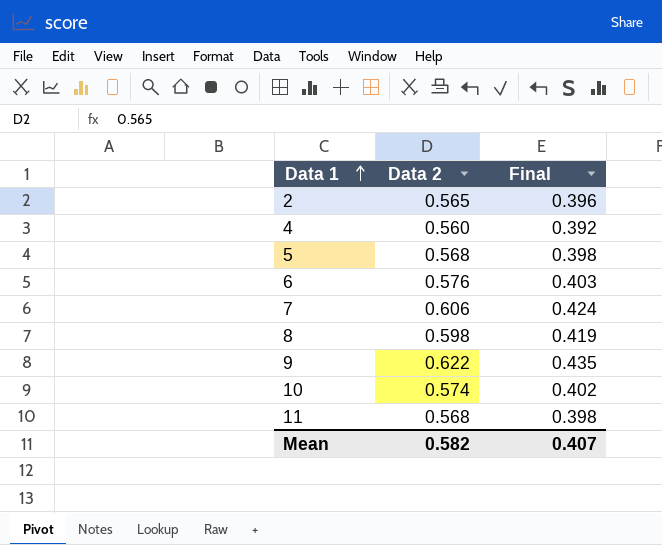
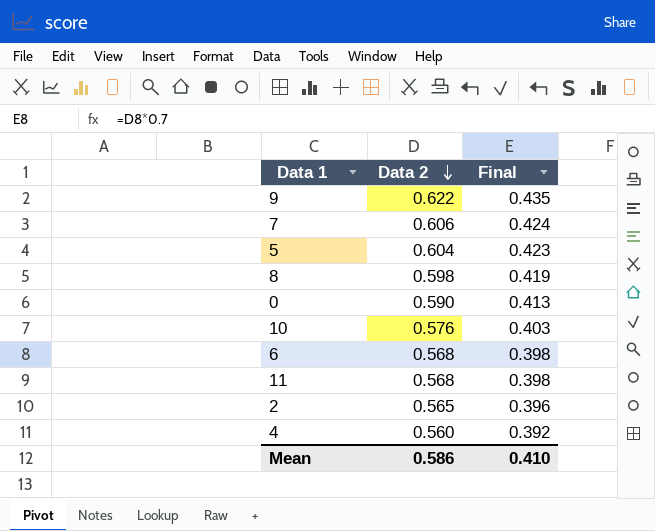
row order: Data 1 ascending -> Data 2 descending
5 | Data 2: 0.568 -> 0.604
5 | Final: 0.398 -> 0.423
row 0: none -> 0.590 | 0.413
10 | Data 2: 0.574 -> 0.576
10 | Final: 0.402 -> 0.403
6 | Data 2: 0.576 -> 0.568
6 | Final: 0.403 -> 0.398
Mean | Data 2: 0.582 -> 0.586
Mean | Final: 0.407 -> 0.410

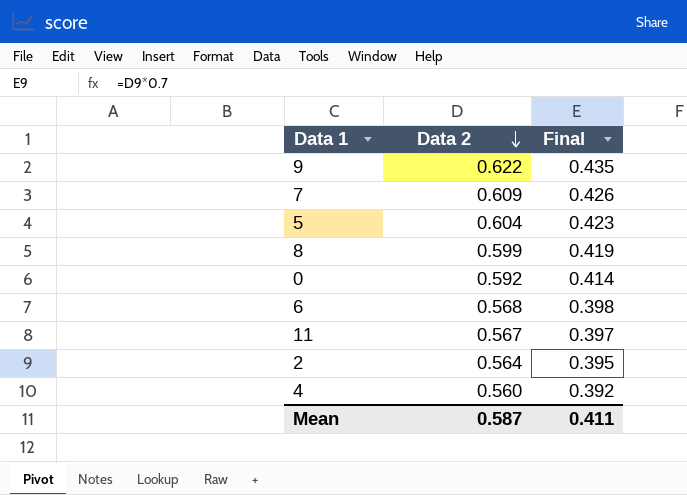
row 10: 0.576 | 0.403 -> none
7 | Data 2: 0.606 -> 0.609
7 | Final: 0.424 -> 0.426
8 | Data 2: 0.598 -> 0.599
0 | Data 2: 0.590 -> 0.592
0 | Final: 0.413 -> 0.414
11 | Data 2: 0.568 -> 0.567
11 | Final: 0.398 -> 0.397
2 | Data 2: 0.565 -> 0.564
2 | Final: 0.396 -> 0.395
Mean | Data 2: 0.586 -> 0.587
Mean | Final: 0.410 -> 0.411

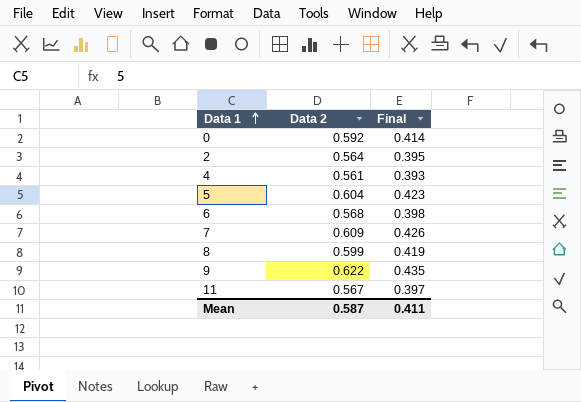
row order: Data 2 descending -> Data 1 ascending
4 | Data 2: 0.560 -> 0.561
4 | Final: 0.392 -> 0.393

